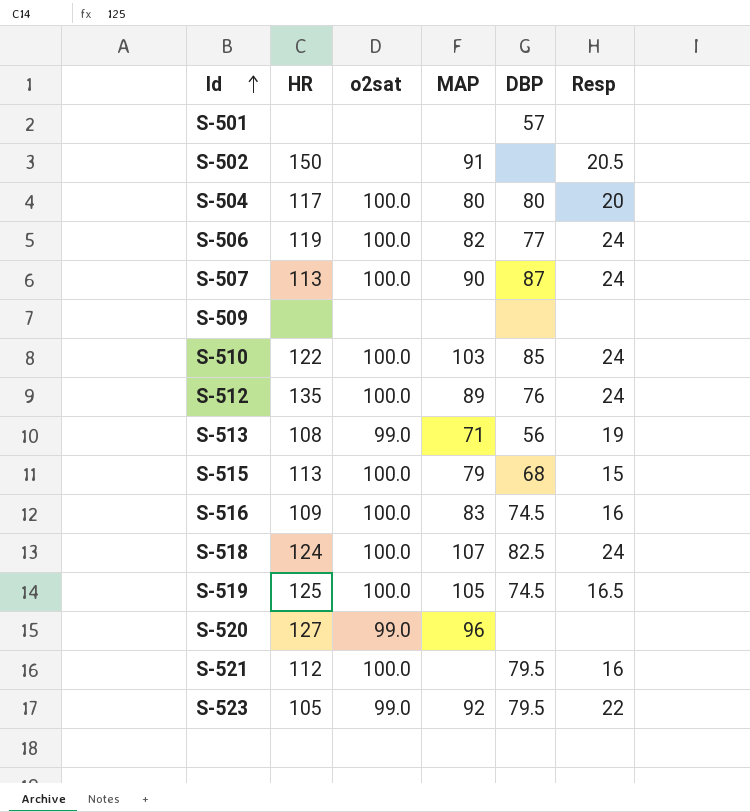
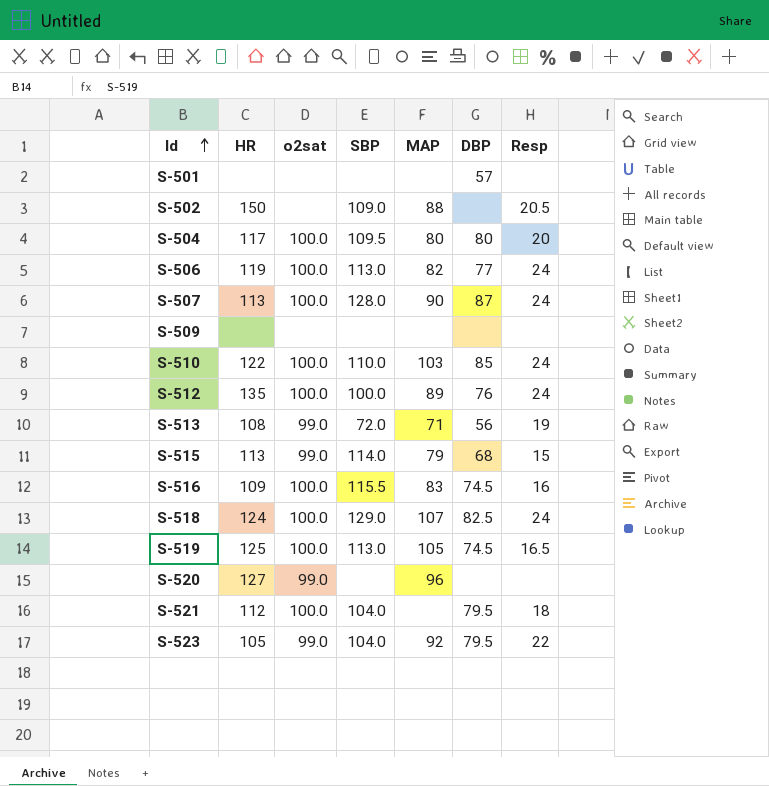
column SBP | position: none -> 4
S-502 | MAP: 91 -> 88
S-515 | o2sat: 100.0 -> 99.0
S-521 | Resp: 16 -> 18

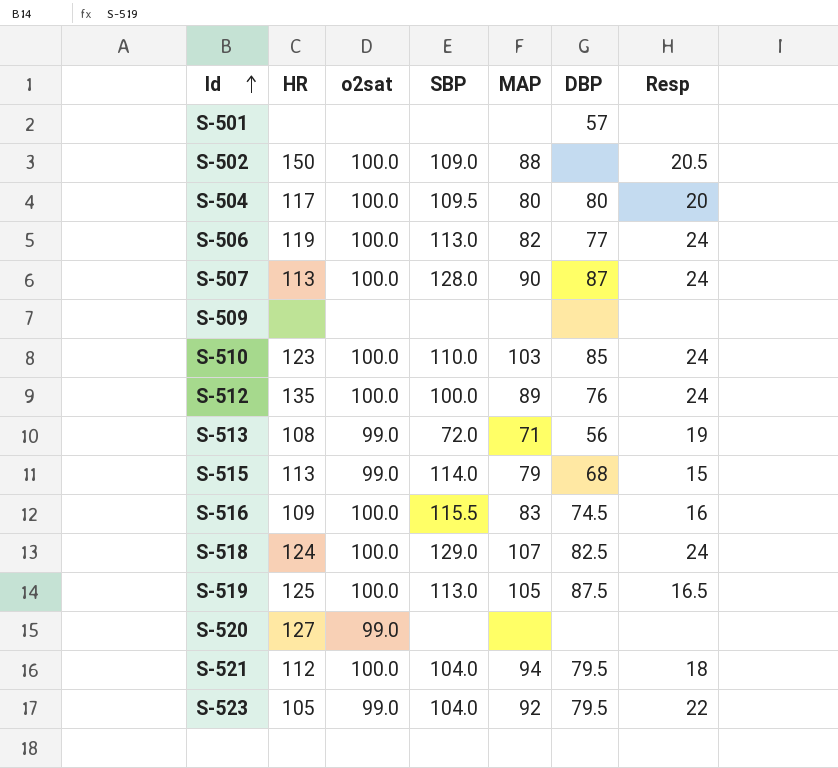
S-502 | o2sat: none -> 100.0
S-510 | HR: 122 -> 123
S-519 | DBP: 74.5 -> 87.5
S-520 | MAP: 96 -> none
S-521 | MAP: none -> 94

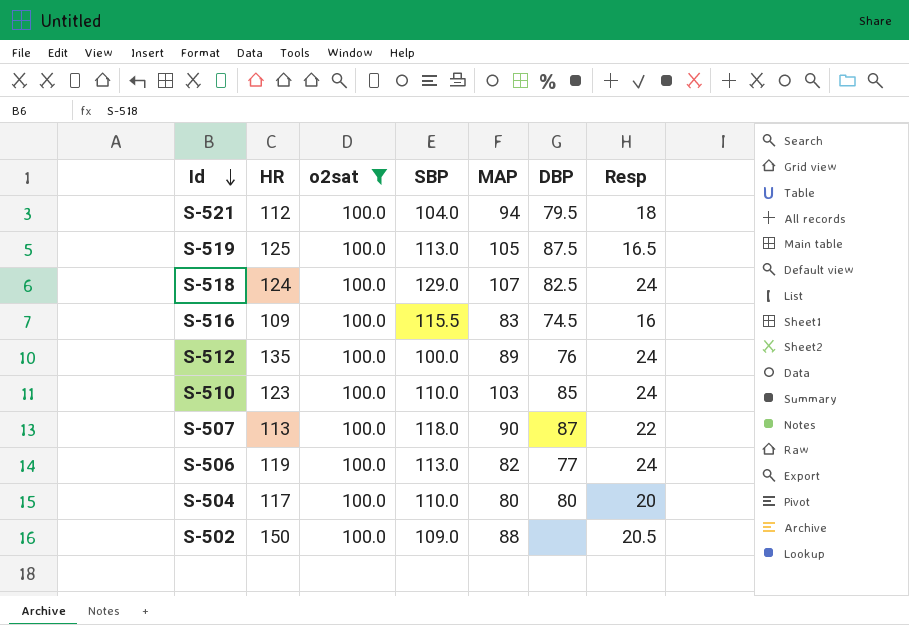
filter: none -> o2sat = 100.0
row order: Id ascending -> Id descending
S-507 | SBP: 128.0 -> 118.0
S-507 | Resp: 24 -> 22
S-504 | SBP: 109.5 -> 110.0

